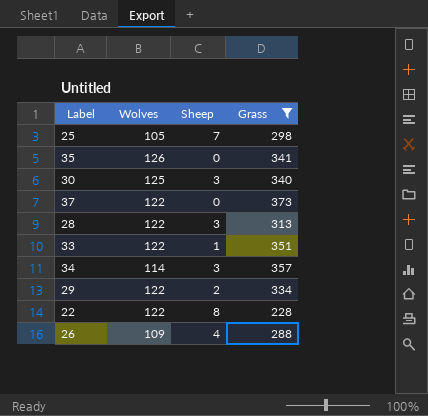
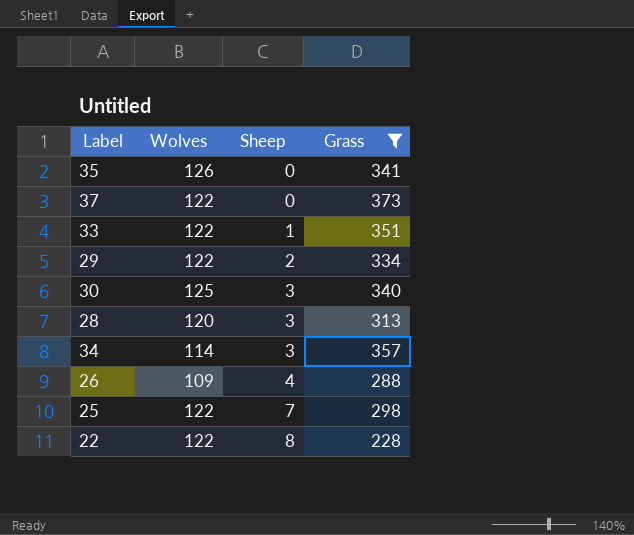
row order: none -> Sheep ascending
28 | Wolves: 122 -> 120
25 | Wolves: 105 -> 122

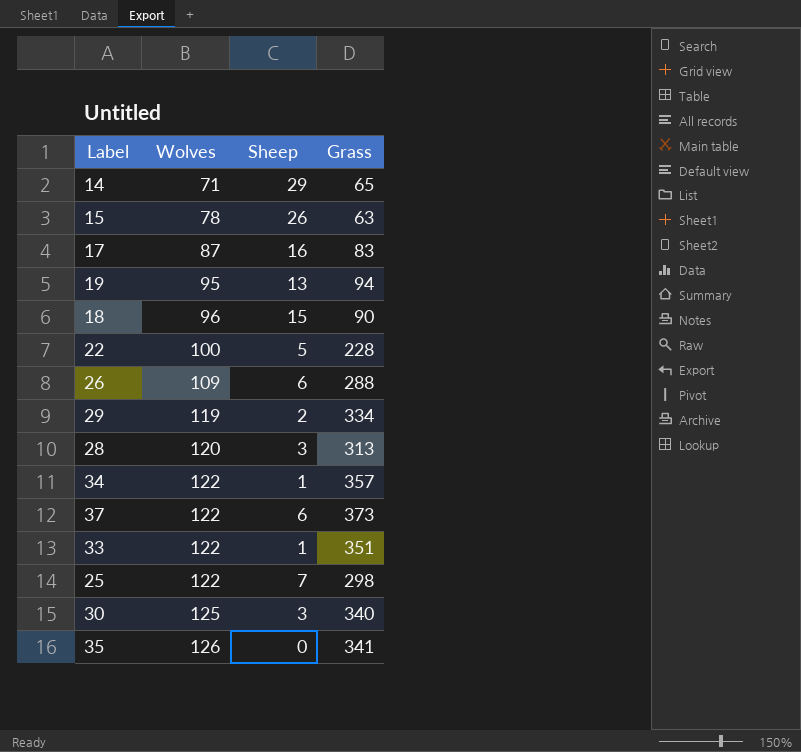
filter: Grass >= 228 -> none
row order: Sheep ascending -> Wolves ascending
22 | Wolves: 122 -> 100
22 | Sheep: 8 -> 5
26 | Sheep: 4 -> 6
29 | Wolves: 122 -> 119
34 | Wolves: 114 -> 122
34 | Sheep: 3 -> 1
37 | Sheep: 0 -> 6

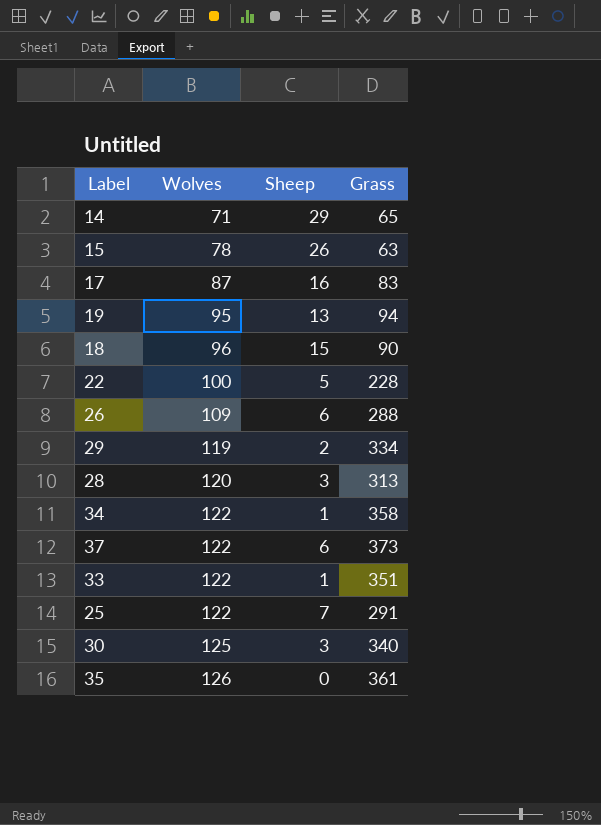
34 | Grass: 357 -> 358
25 | Grass: 298 -> 291
35 | Grass: 341 -> 361

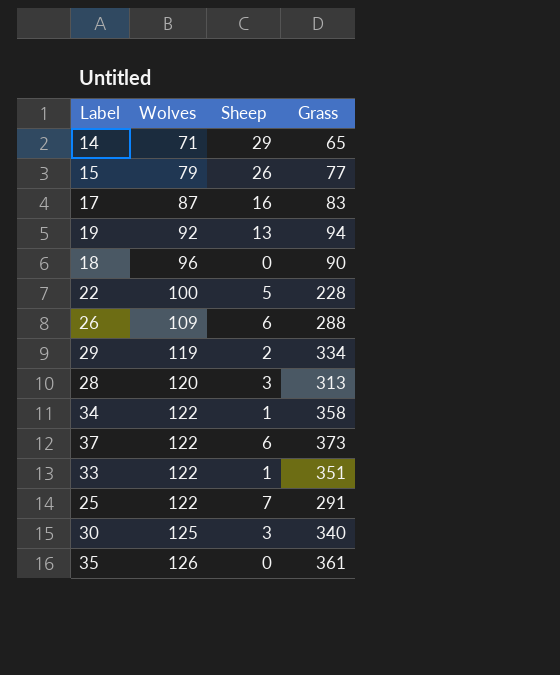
15 | Wolves: 78 -> 79
15 | Grass: 63 -> 77
19 | Wolves: 95 -> 92
18 | Sheep: 15 -> 0

